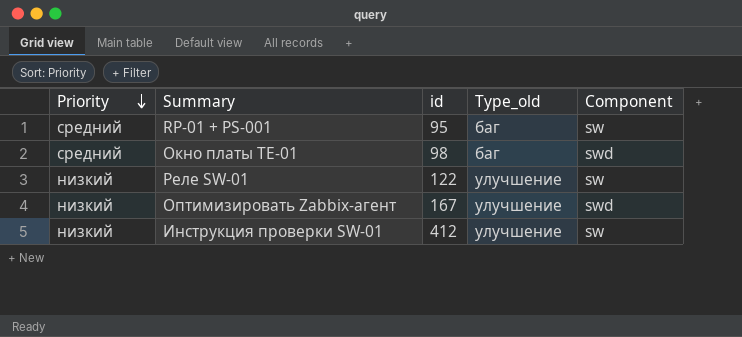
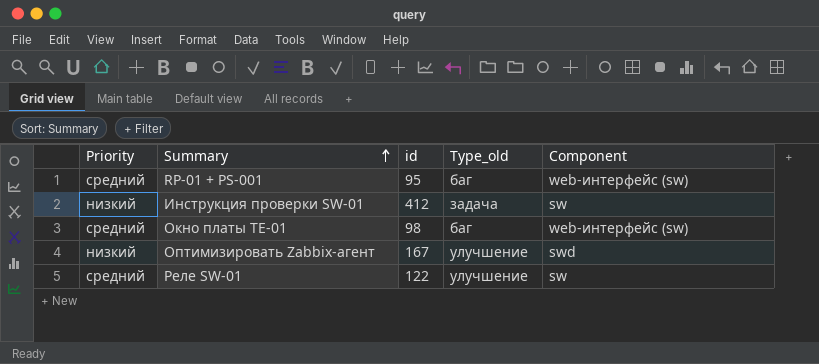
row order: Priority descending -> Summary ascending
RP-01 + PS-001 | Component: sw -> web-интерфейс (sw)
Инструкция проверки SW-01 | Type_old: улучшение -> задача
Окно платы TE-01 | Component: swd -> web-интерфейс (sw)
Реле SW-01 | Priority: низкий -> средний

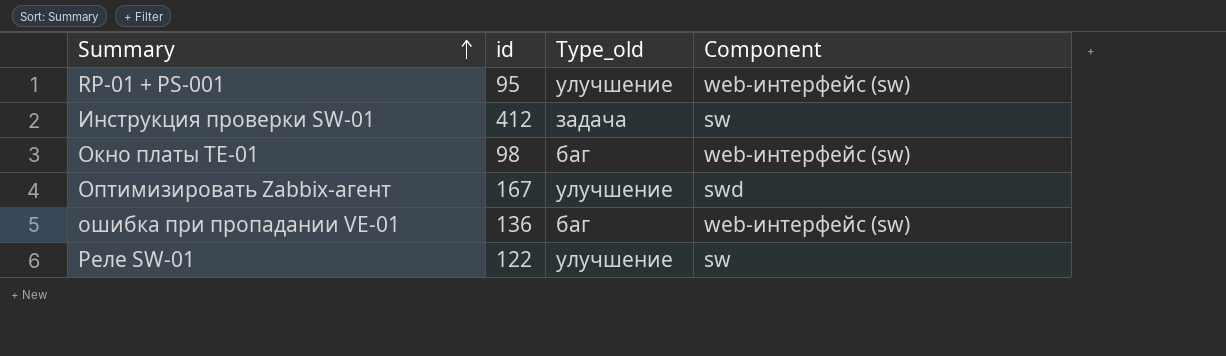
column Priority | position: 1 -> none
RP-01 + PS-001 | Type_old: баг -> улучшение
row ошибка при пропадании VE-01: none -> 136 | баг | web-интерфейс (sw)

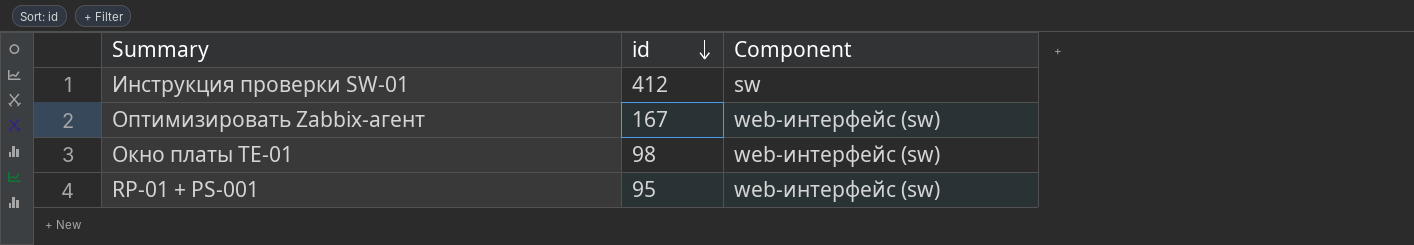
row order: Summary ascending -> id descending
column Type_old | position: 3 -> none
row ошибка при пропадании VE-01: 136 | баг | web-интерфейс (sw) -> none
row Реле SW-01: 122 | улучшение | sw -> none
Оптимизировать Zabbix-агент | Component: swd -> web-интерфейс (sw)

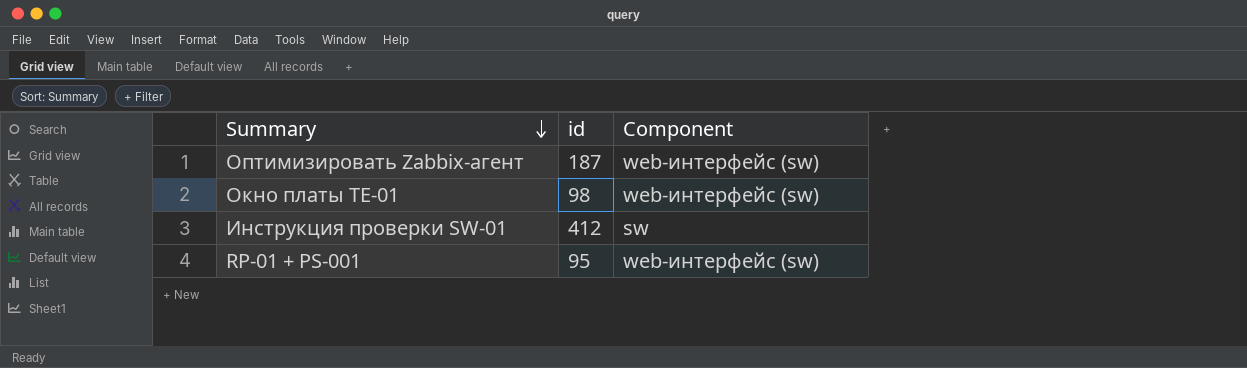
row order: id descending -> Summary descending
Оптимизировать Zabbix-агент | id: 167 -> 187

